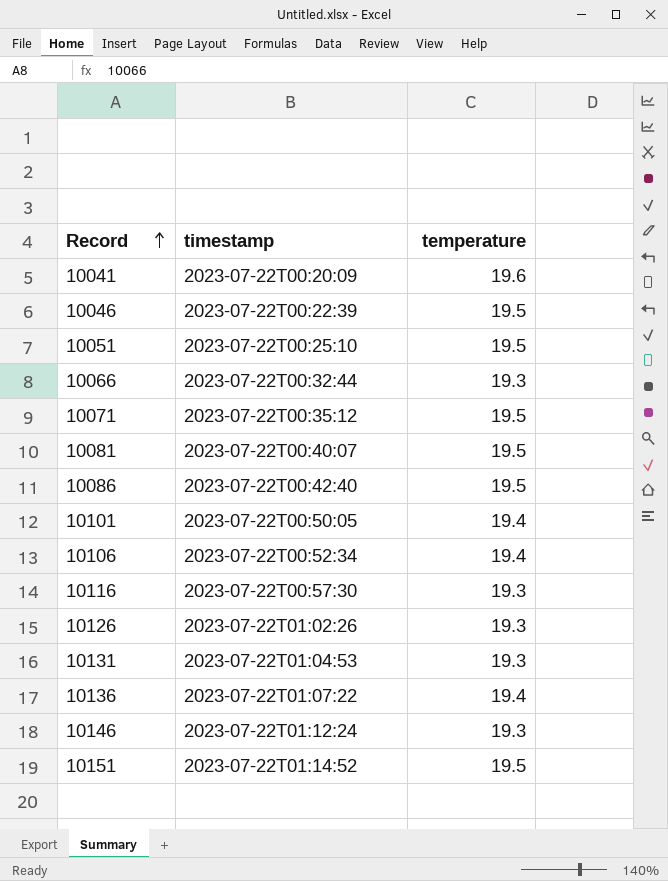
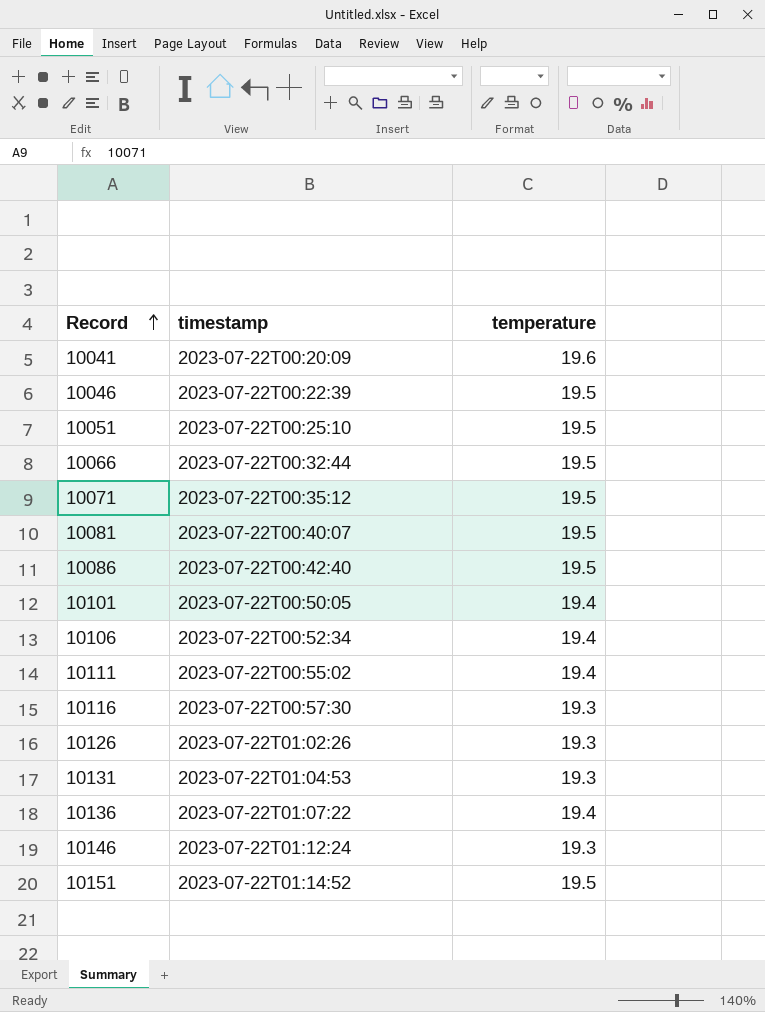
10066 | temperature: 19.3 -> 19.5
row 10111: none -> 2023-07-22T00:55:02 | 19.4

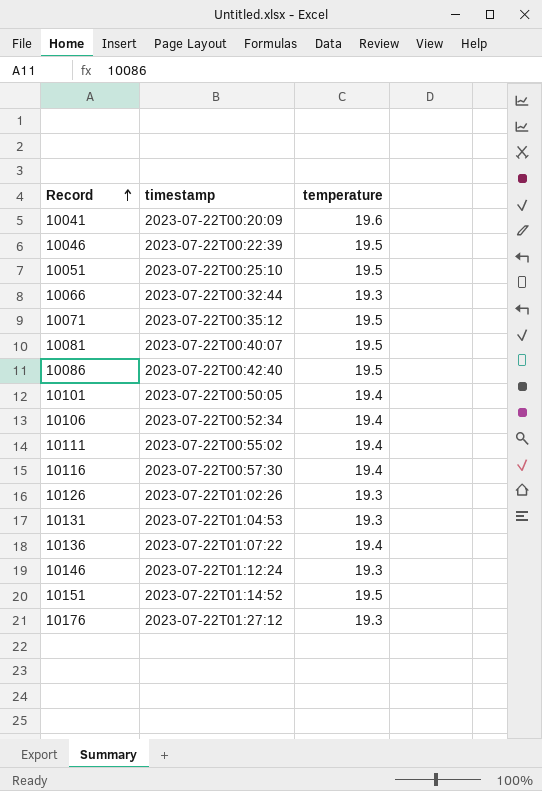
10066 | temperature: 19.5 -> 19.3
10116 | temperature: 19.3 -> 19.4
row 10176: none -> 2023-07-22T01:27:12 | 19.3

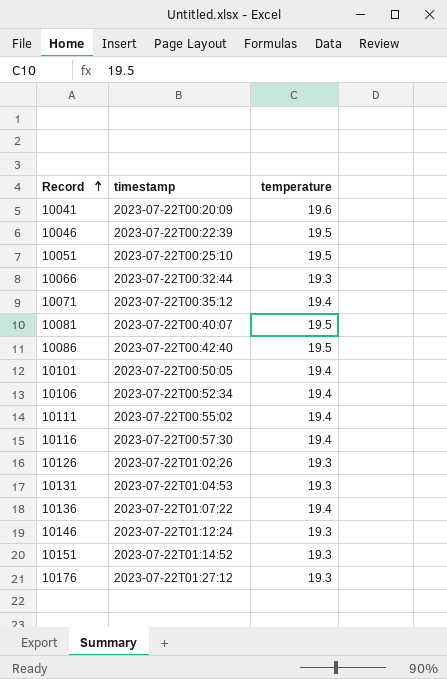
10071 | temperature: 19.5 -> 19.4
10151 | temperature: 19.5 -> 19.3

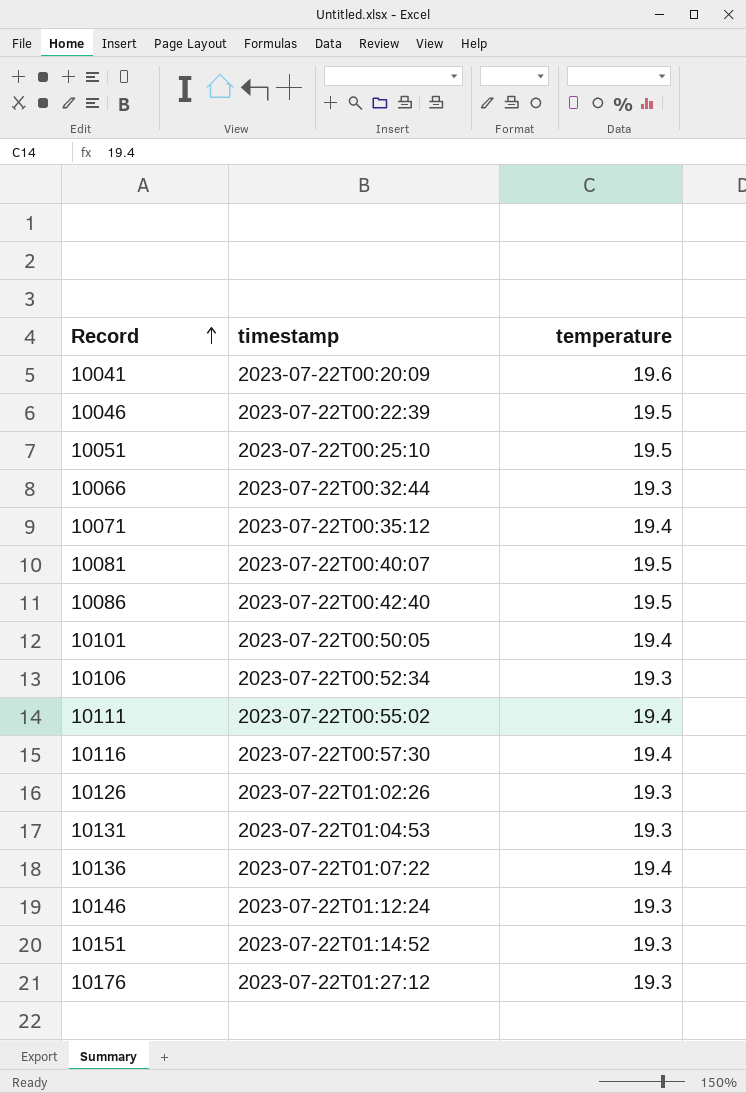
10106 | temperature: 19.4 -> 19.3

